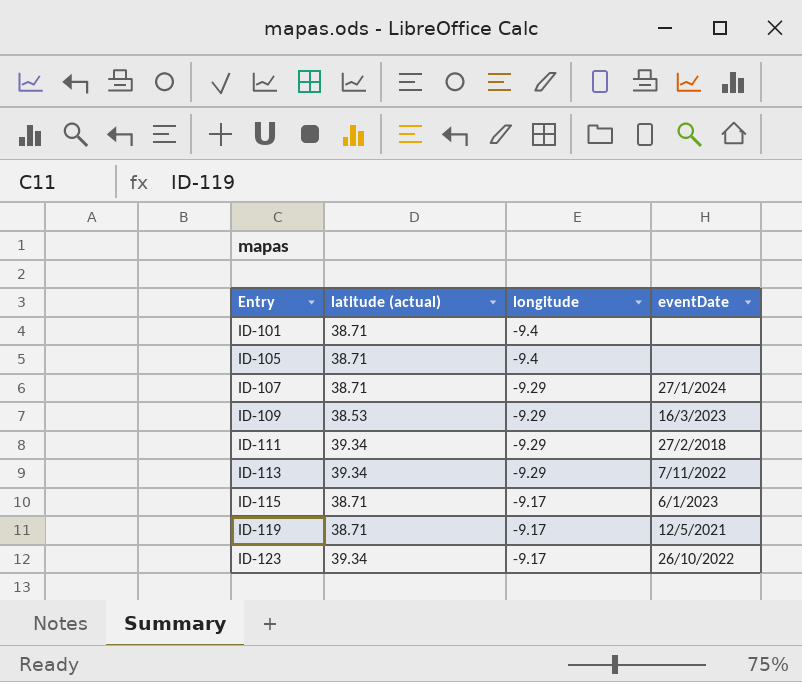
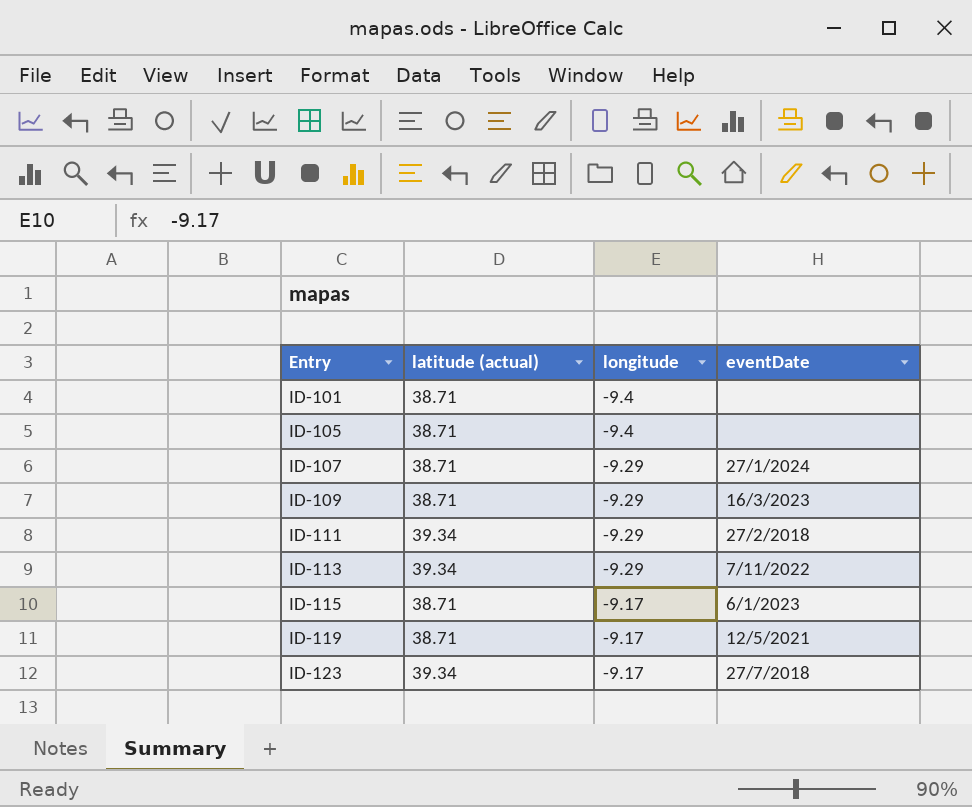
ID-109 | latitude (actual): 38.53 -> 38.71
ID-123 | eventDate: 26/10/2022 -> 27/7/2018

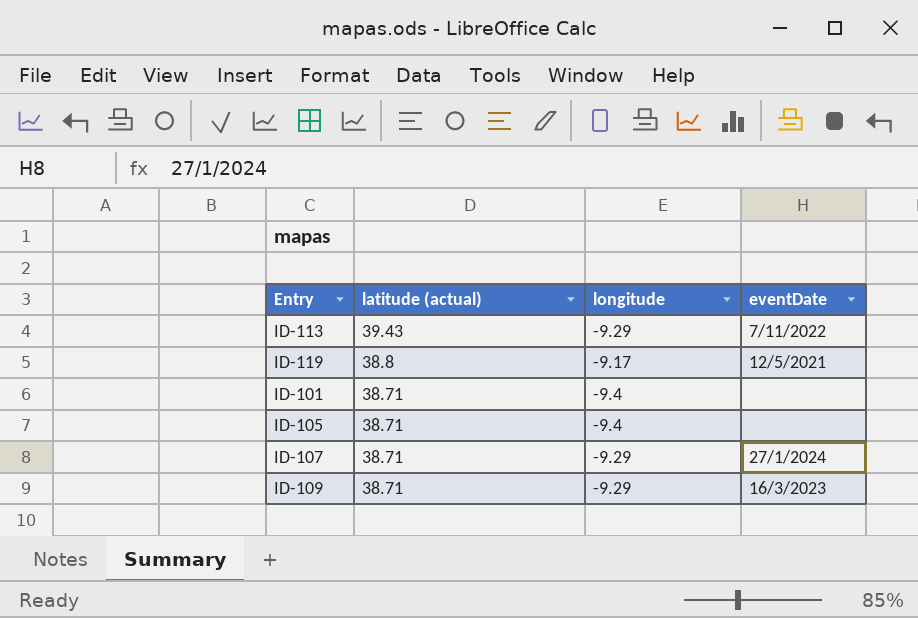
row order: Entry ascending -> latitude (actual) descending
row ID-111: 39.34 | -9.29 | 27/2/2018 -> none
row ID-115: 38.71 | -9.17 | 6/1/2023 -> none
row ID-123: 39.34 | -9.17 | 27/7/2018 -> none
ID-113 | latitude (actual): 39.34 -> 39.43
ID-119 | latitude (actual): 38.71 -> 38.8

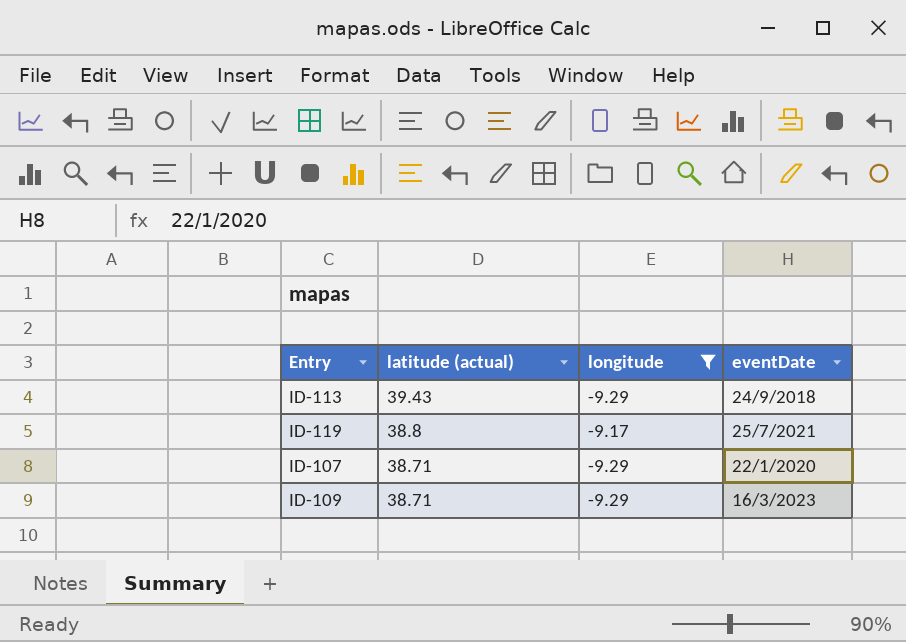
filter: none -> longitude != -9.4
ID-113 | eventDate: 7/11/2022 -> 24/9/2018
ID-119 | eventDate: 12/5/2021 -> 25/7/2021
ID-107 | eventDate: 27/1/2024 -> 22/1/2020

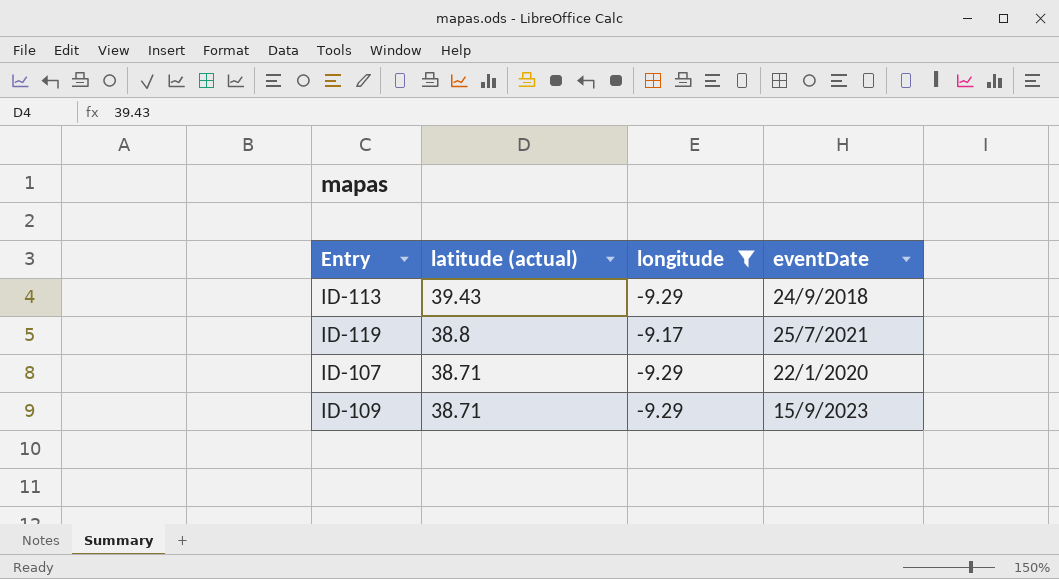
ID-109 | eventDate: 16/3/2023 -> 15/9/2023

